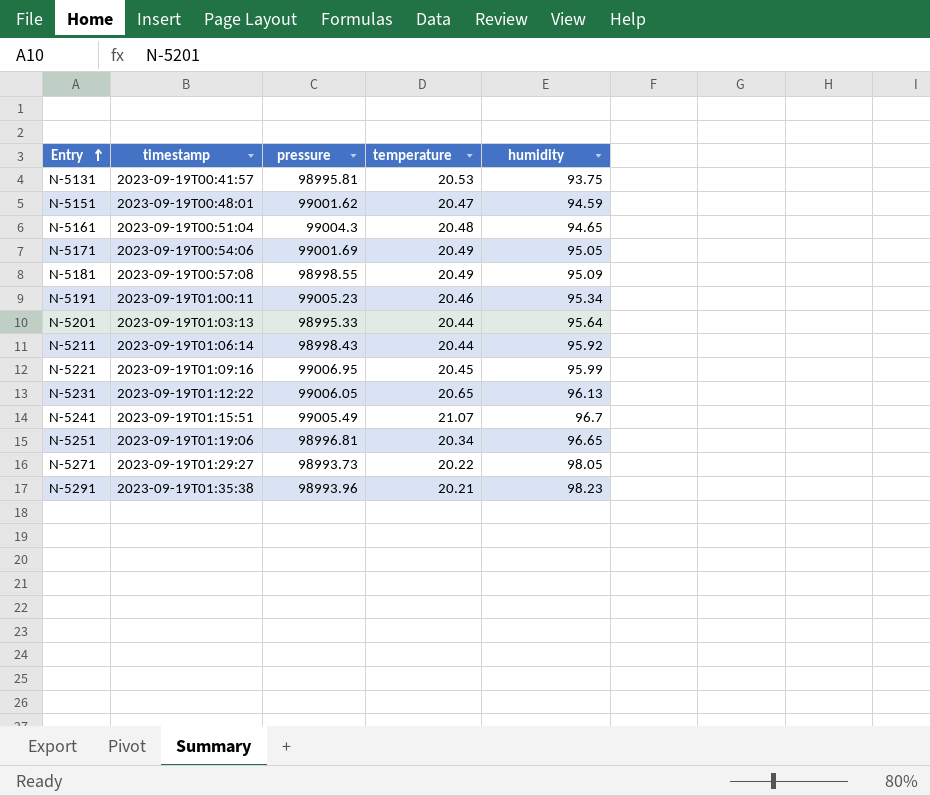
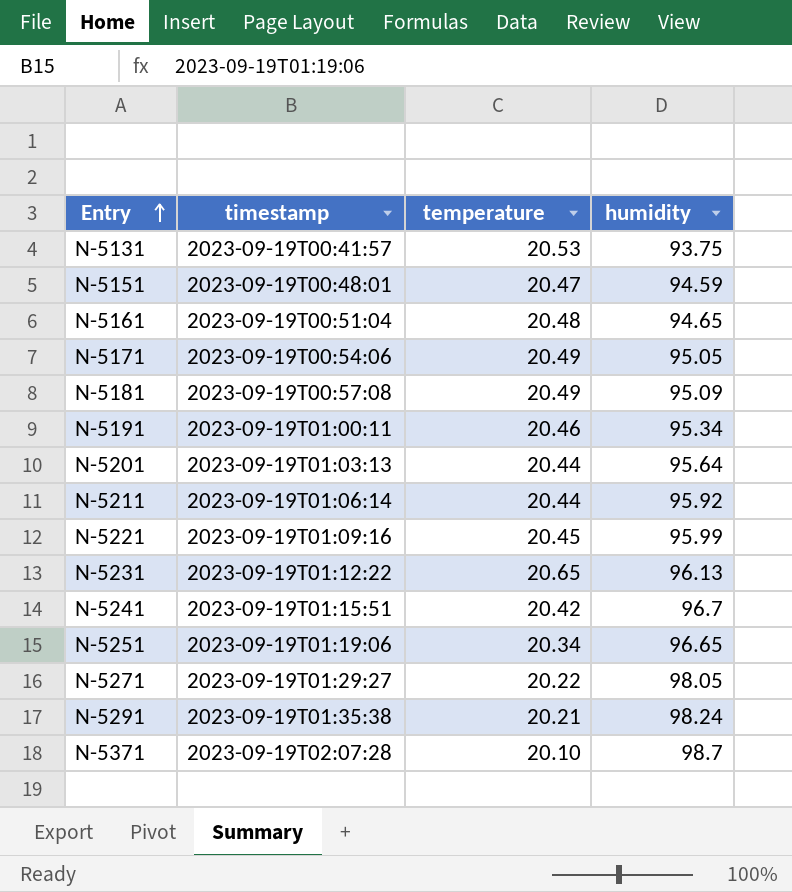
column pressure | position: 3 -> none
N-5241 | temperature: 21.07 -> 20.42
N-5291 | humidity: 98.23 -> 98.24
row N-5371: none -> 2023-09-19T02:07:28 | 20.10 | 98.7

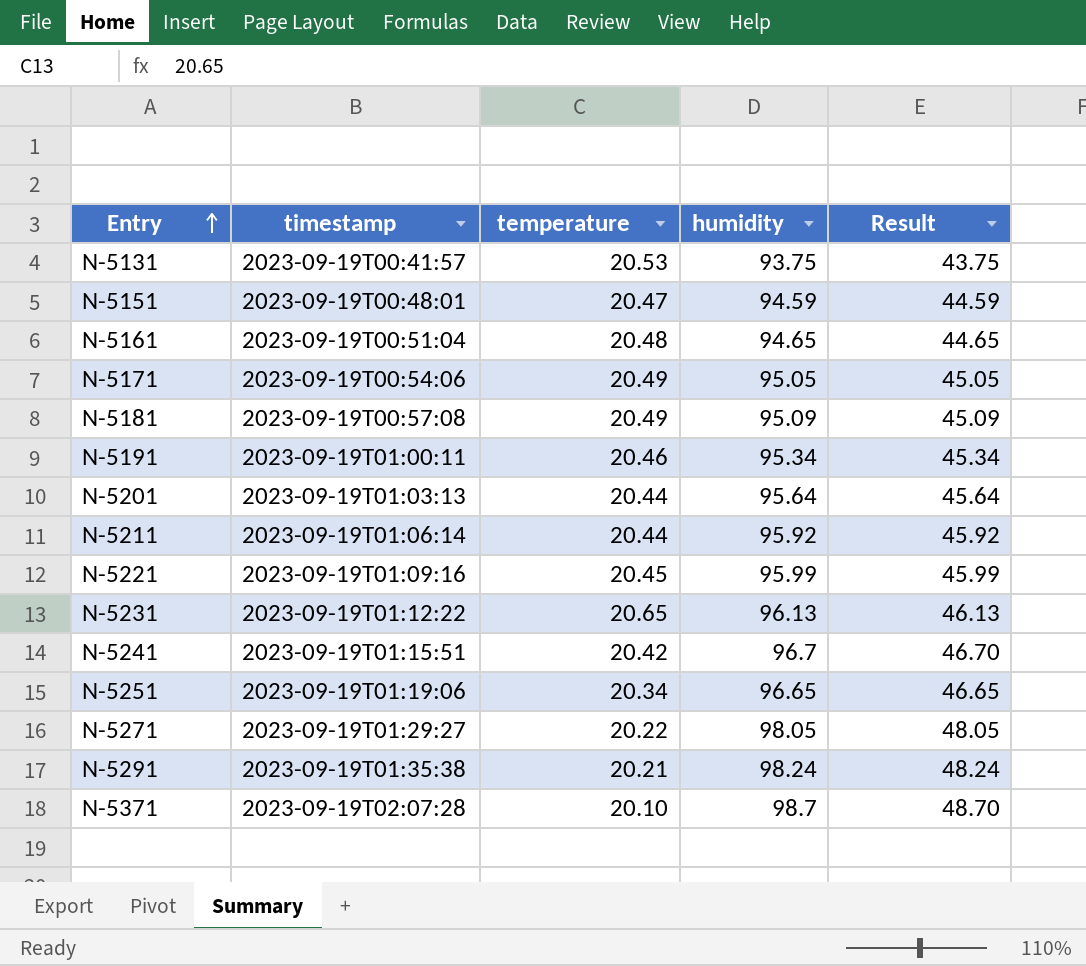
column Result | formula: none -> [humidity] - 50

